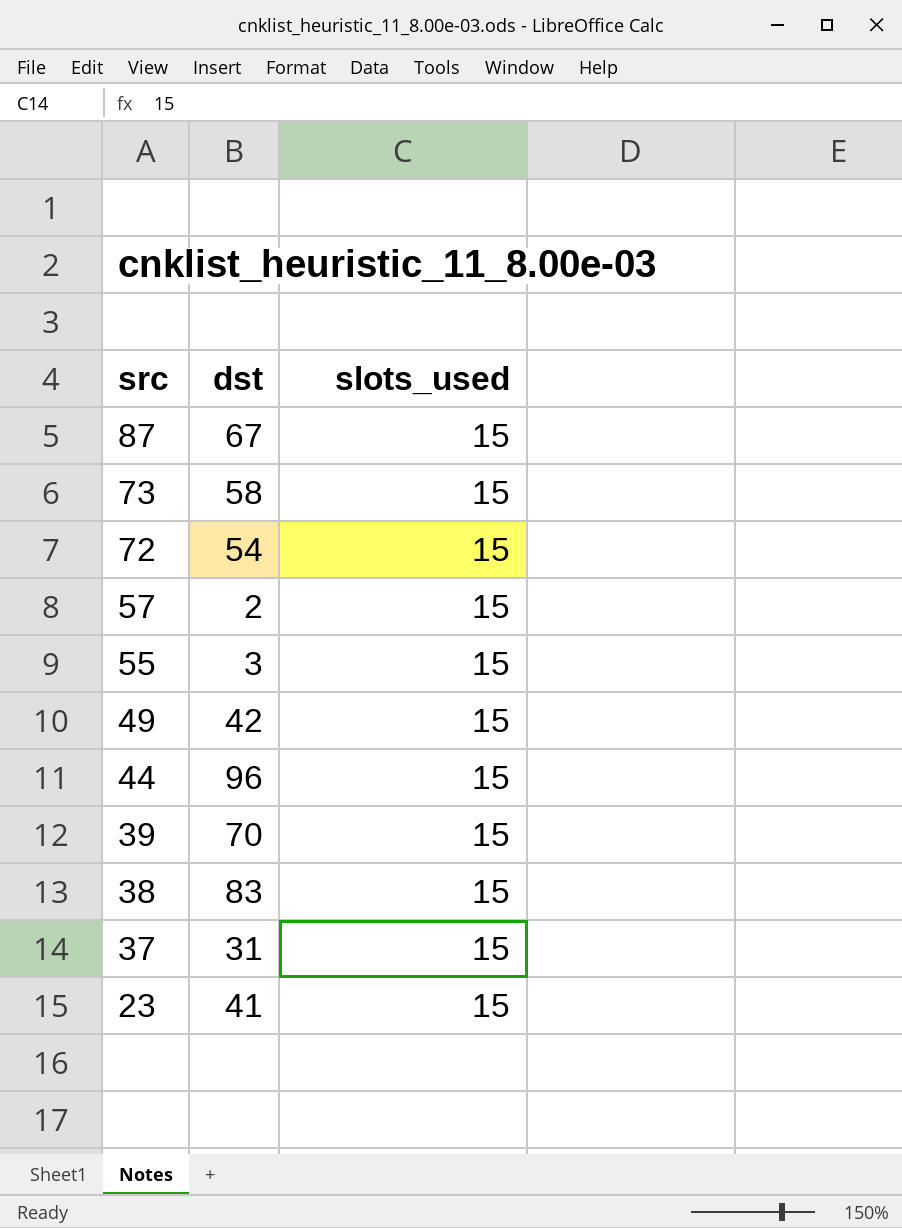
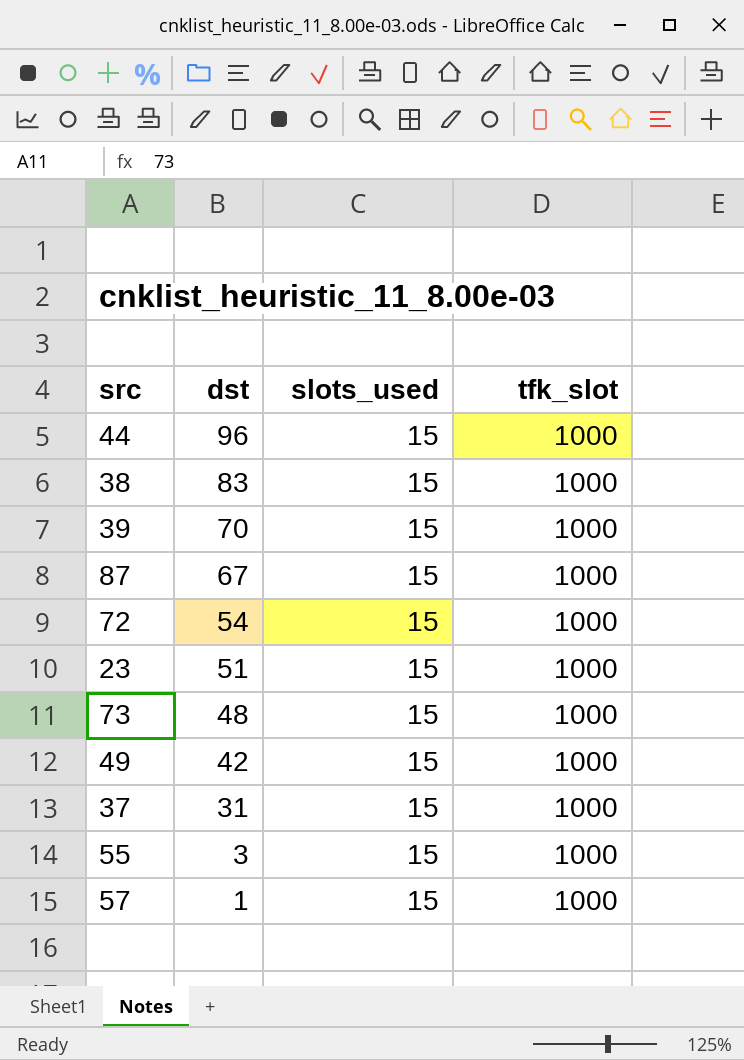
row order: src descending -> dst descending
column tfk_slot | position: none -> 4
23 | dst: 41 -> 51
73 | dst: 58 -> 48
57 | dst: 2 -> 1

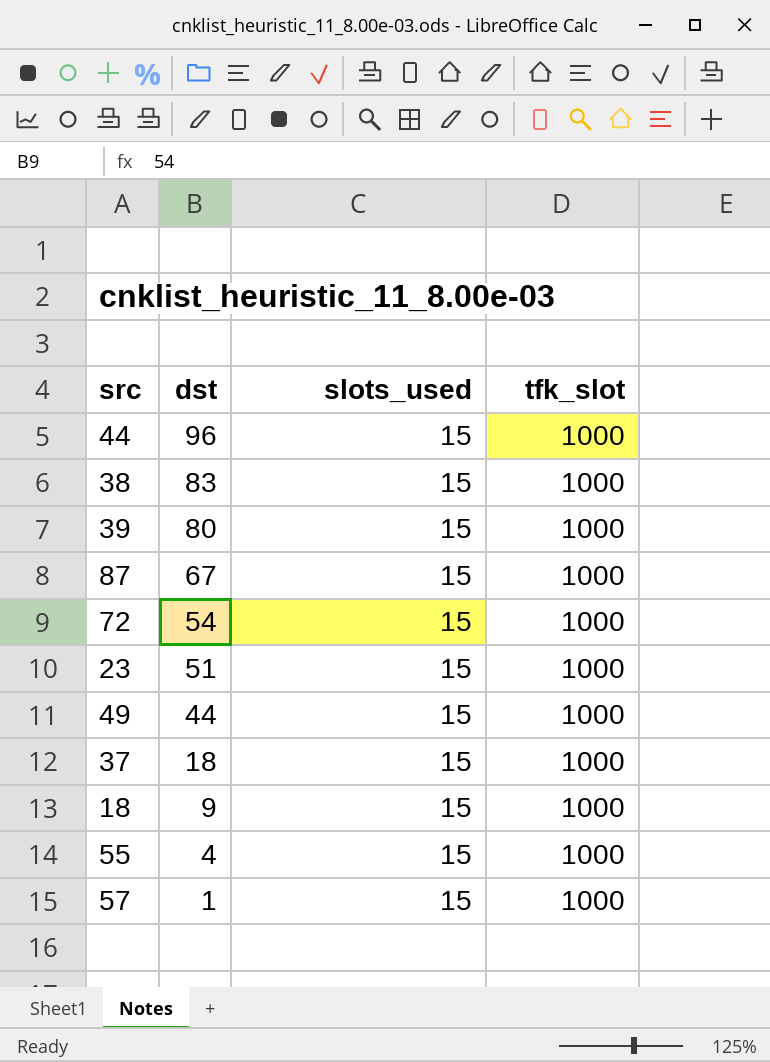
row 73: 48 | 15 | 1000 -> none
39 | dst: 70 -> 80
49 | dst: 42 -> 44
37 | dst: 31 -> 18
row 18: none -> 9 | 15 | 1000
55 | dst: 3 -> 4

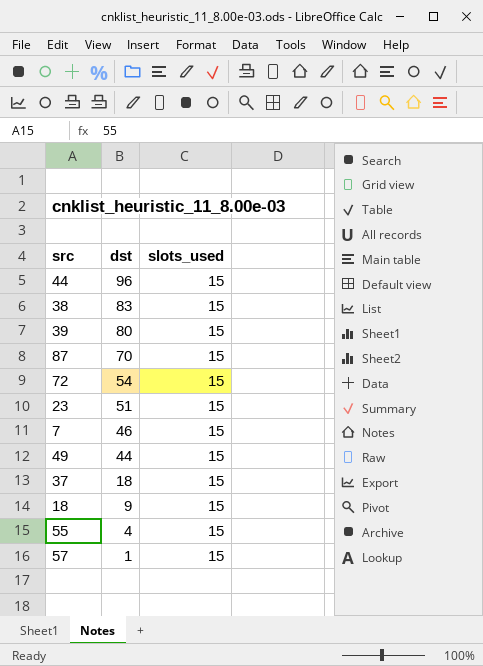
column tfk_slot | position: 4 -> none
87 | dst: 67 -> 70
row 7: none -> 46 | 15

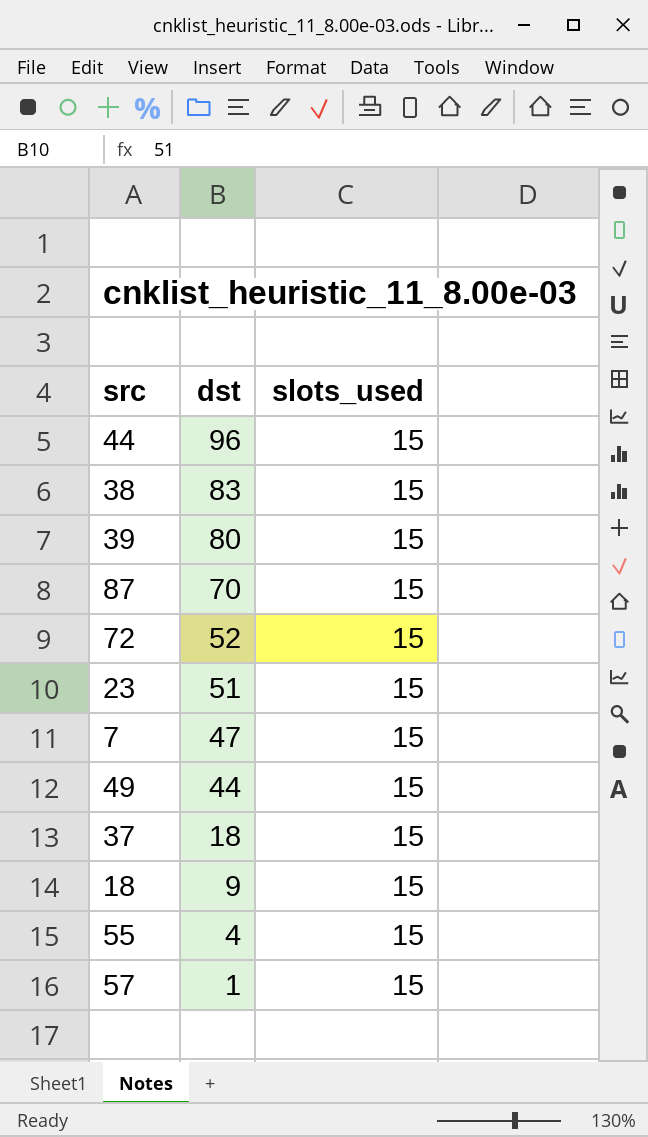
72 | dst: 54 -> 52
7 | dst: 46 -> 47

